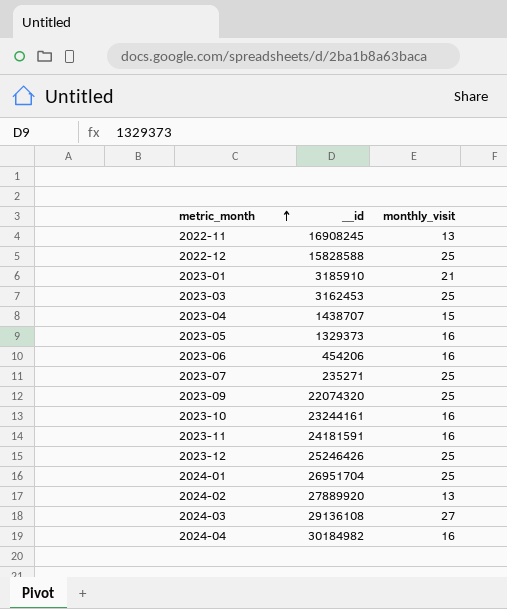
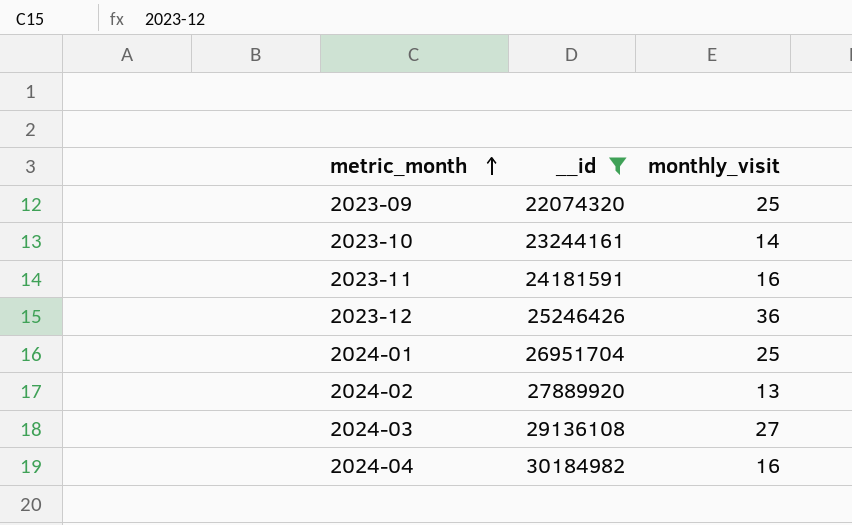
filter: none -> __id >= 22074320
2023-10 | monthly_visit: 16 -> 14
2023-12 | monthly_visit: 25 -> 36

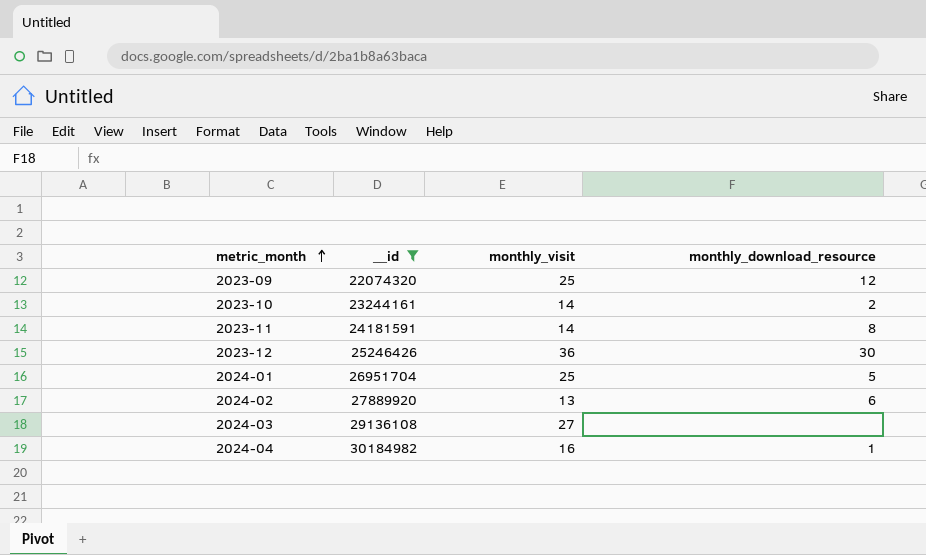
column monthly_download_resource | position: none -> 4
2023-11 | monthly_visit: 16 -> 14

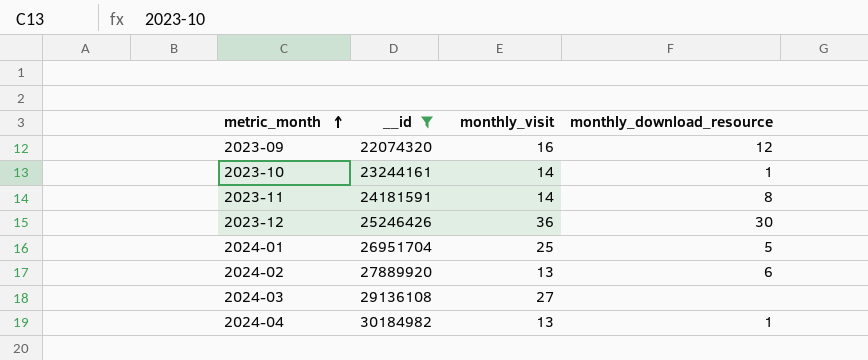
2023-09 | monthly_visit: 25 -> 16
2023-10 | monthly_download_resource: 2 -> 1
2024-04 | monthly_visit: 16 -> 13

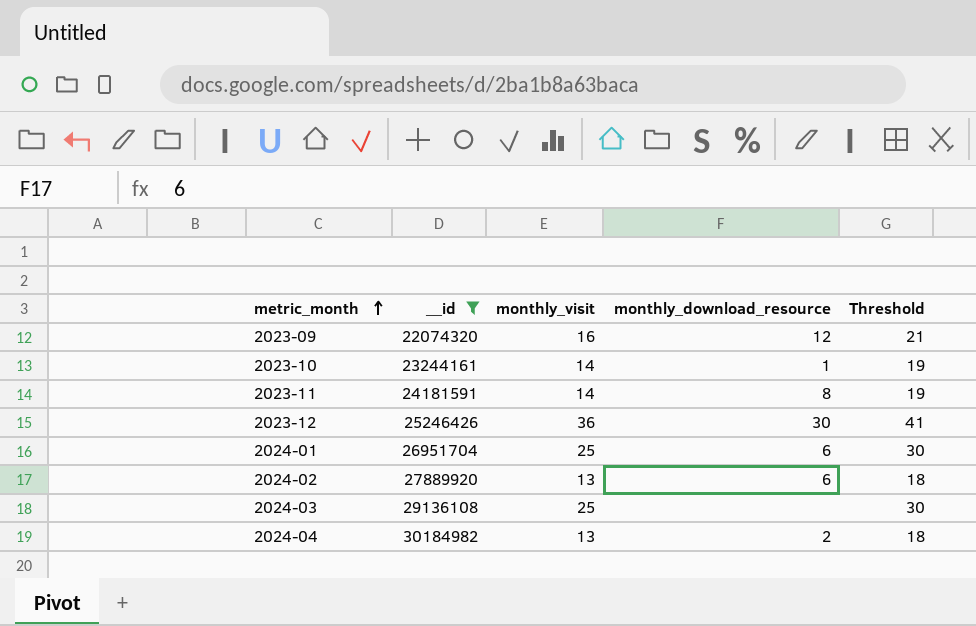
column Threshold | formula: none -> [monthly_visit] + 5
2024-01 | monthly_download_resource: 5 -> 6
2024-03 | monthly_visit: 27 -> 25
2024-04 | monthly_download_resource: 1 -> 2

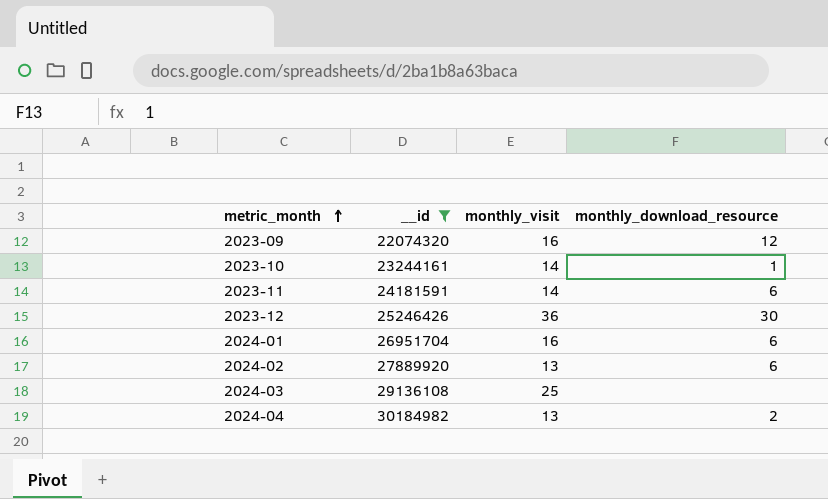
column Threshold | formula: [monthly_visit] + 5 -> none
2023-11 | monthly_download_resource: 8 -> 6
2024-01 | monthly_visit: 25 -> 16

